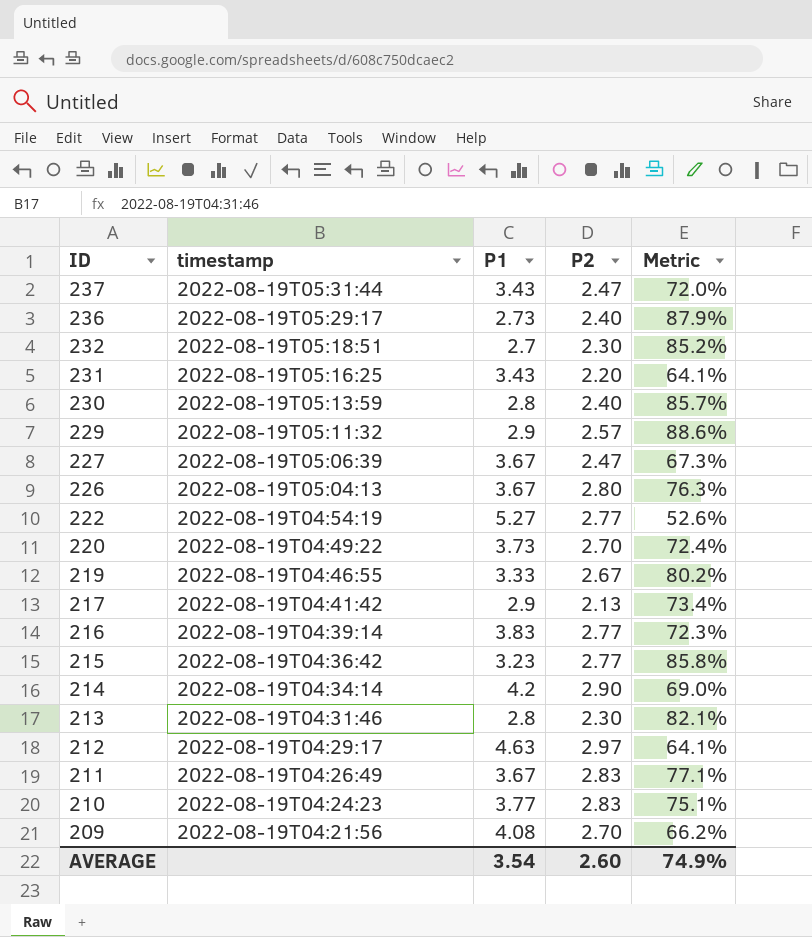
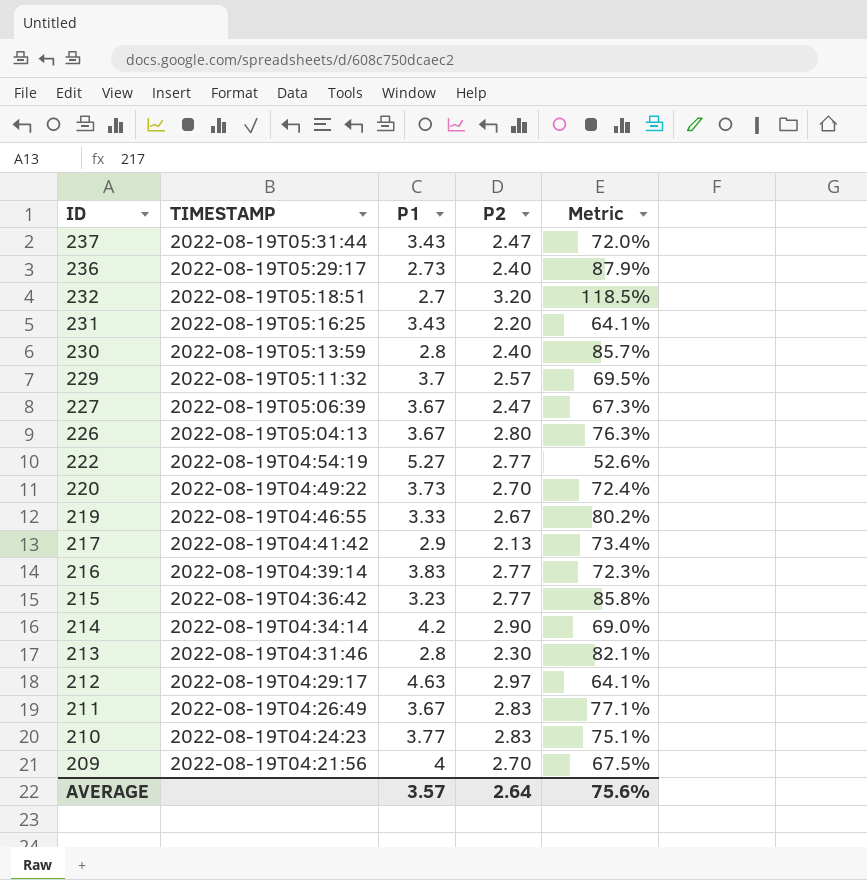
column name: timestamp -> TIMESTAMP
232 | P2: 2.30 -> 3.20
232 | Metric: 85.2% -> 118.5%
229 | P1: 2.9 -> 3.7
229 | Metric: 88.6% -> 69.5%
209 | P1: 4.08 -> 4
209 | Metric: 66.2% -> 67.5%
AVERAGE | P1: 3.54 -> 3.57
AVERAGE | P2: 2.60 -> 2.64
AVERAGE | Metric: 74.9% -> 75.6%

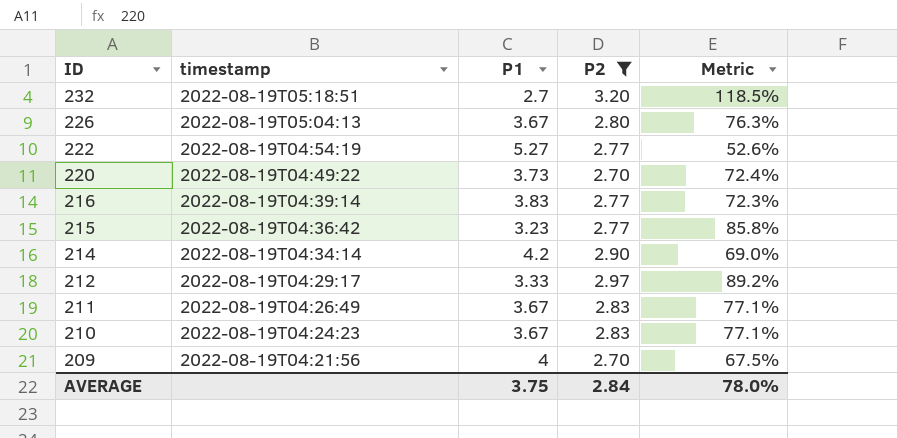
filter: none -> P2 >= 2.70
column name: TIMESTAMP -> timestamp
212 | P1: 4.63 -> 3.33
212 | Metric: 64.1% -> 89.2%
210 | P1: 3.77 -> 3.67
210 | Metric: 75.1% -> 77.1%
AVERAGE | P1: 3.57 -> 3.75
AVERAGE | P2: 2.64 -> 2.84
AVERAGE | Metric: 75.6% -> 78.0%

